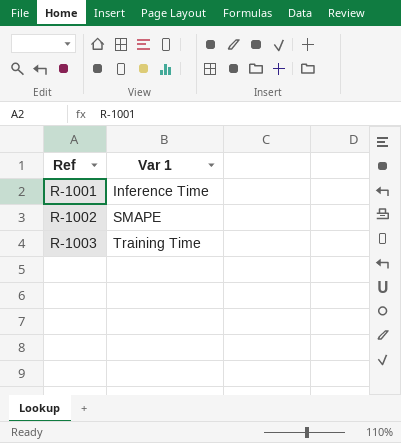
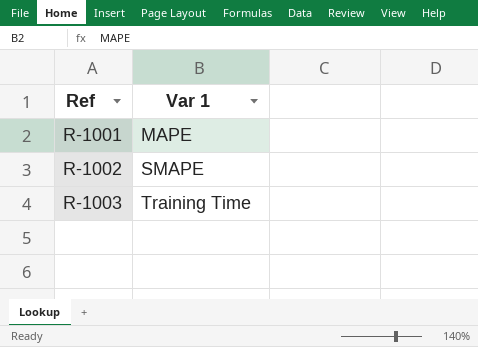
R-1001 | Var 1: Inference Time -> MAPE

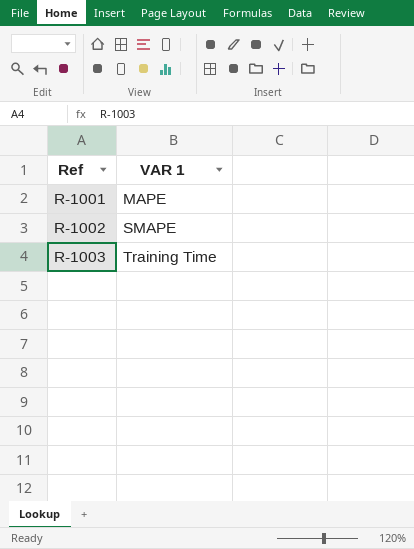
column name: Var 1 -> VAR 1

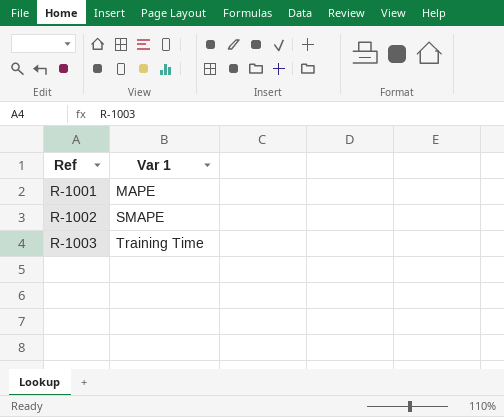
column name: VAR 1 -> Var 1

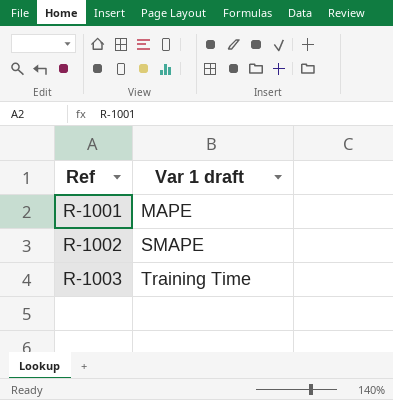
column name: Var 1 -> Var 1 draft

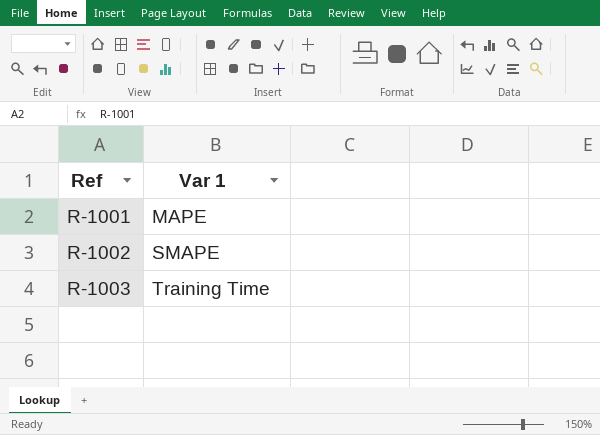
column name: Var 1 draft -> Var 1

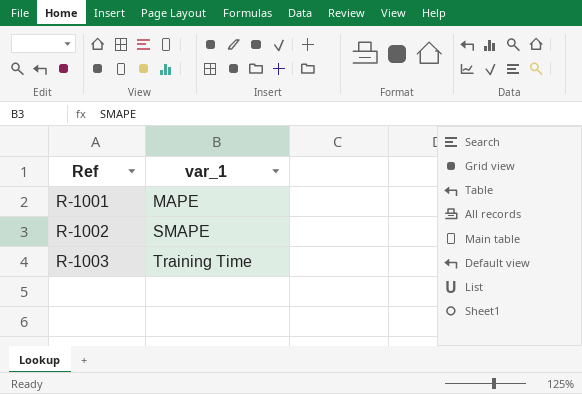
column name: Var 1 -> var_1

